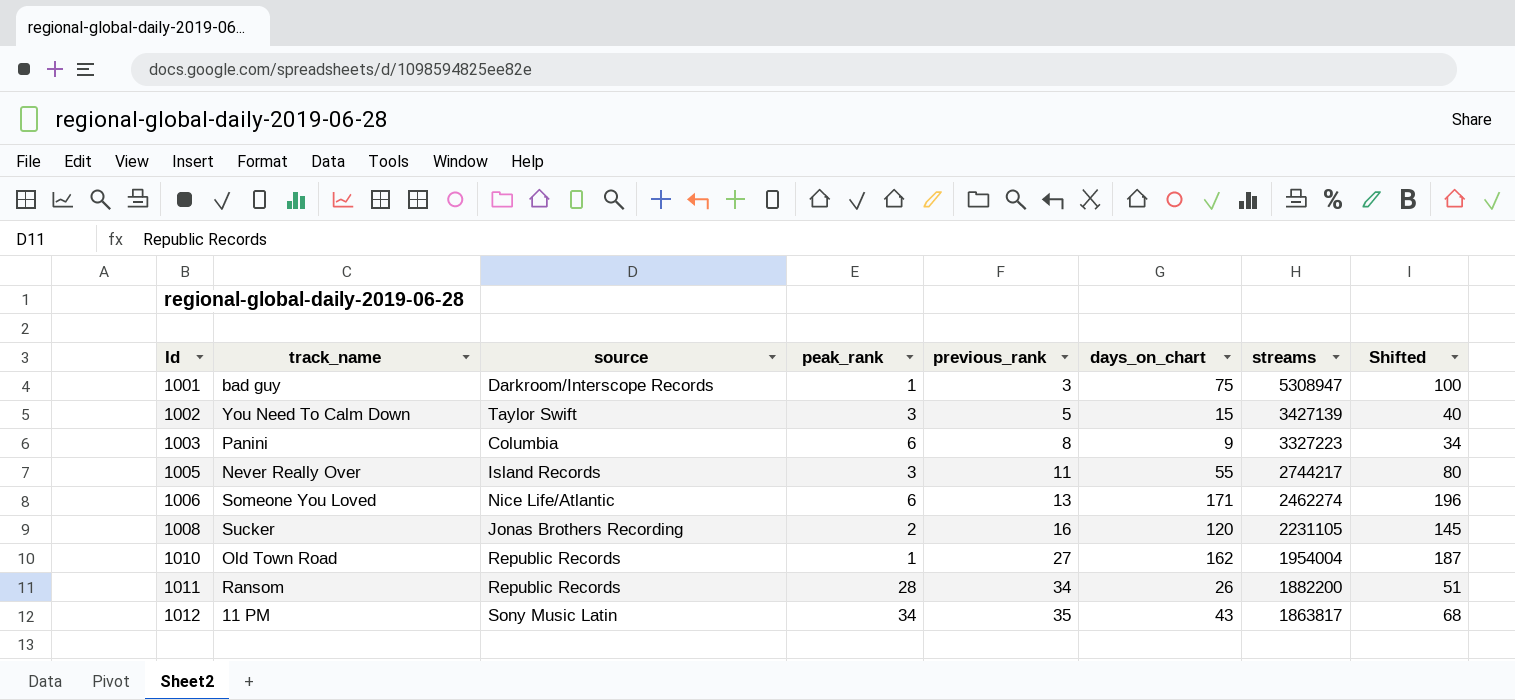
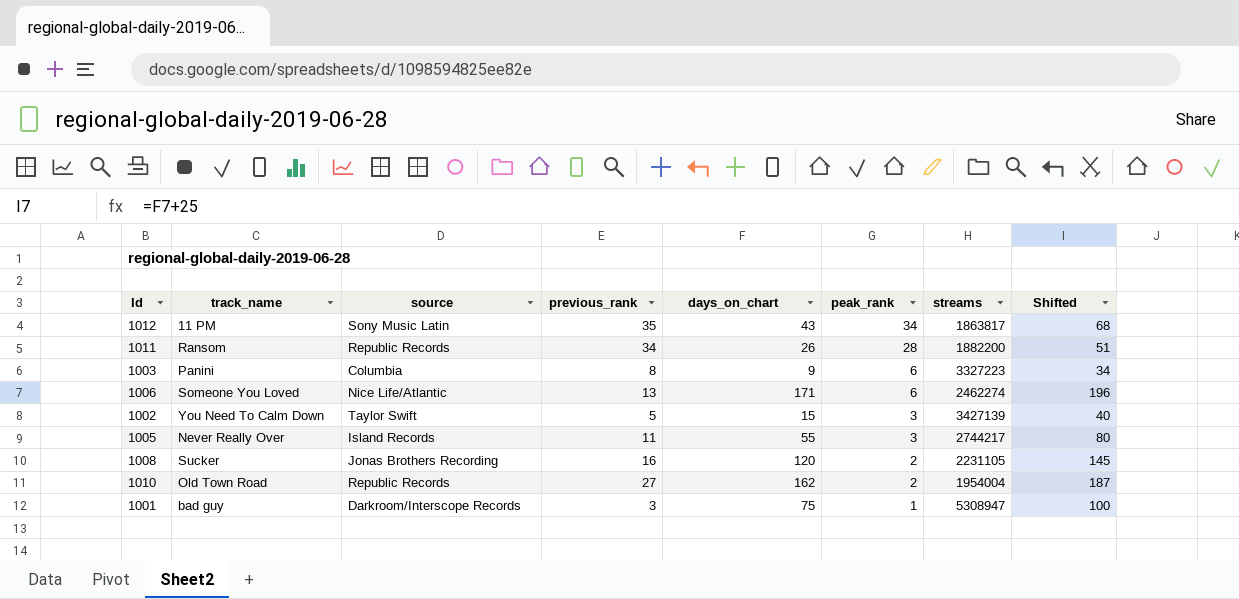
row order: Id ascending -> peak_rank descending
column peak_rank | position: 4 -> 6
1010 | peak_rank: 1 -> 2

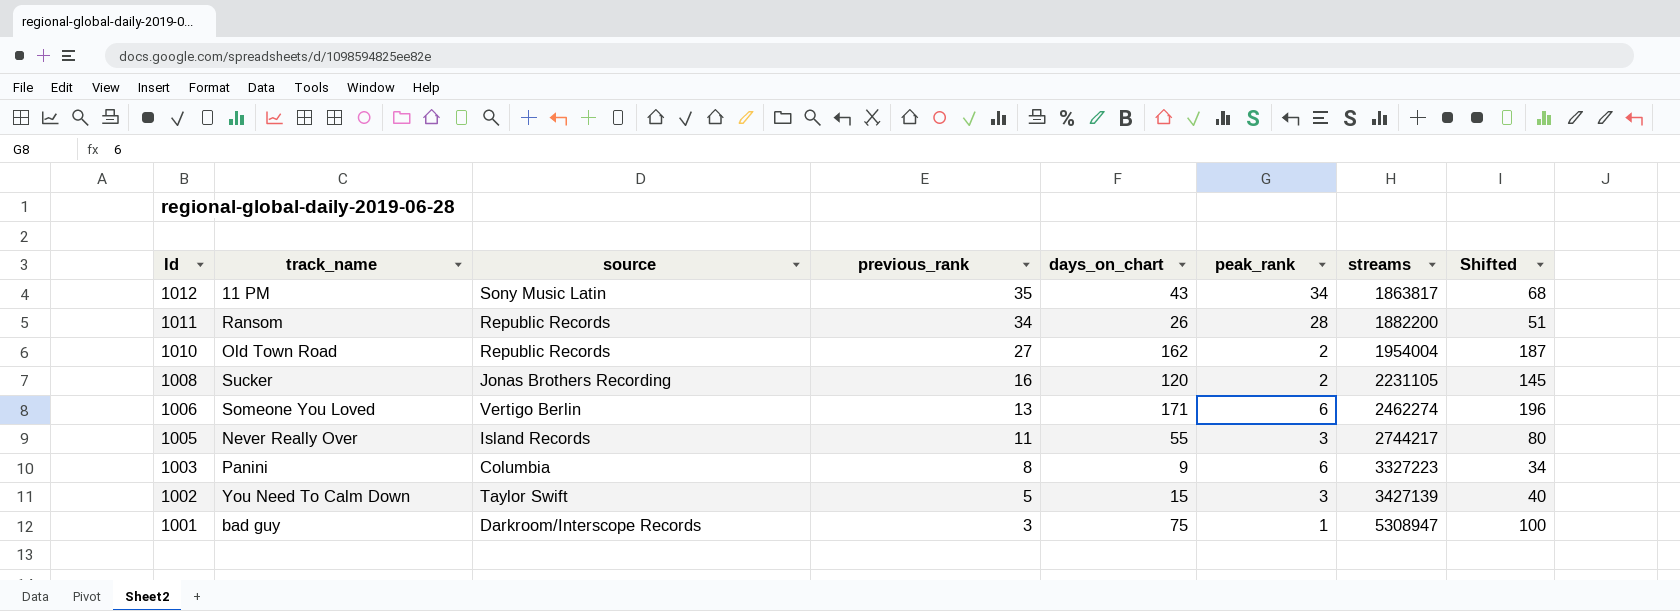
row order: peak_rank descending -> Id descending
1006 | source: Nice Life/Atlantic -> Vertigo Berlin

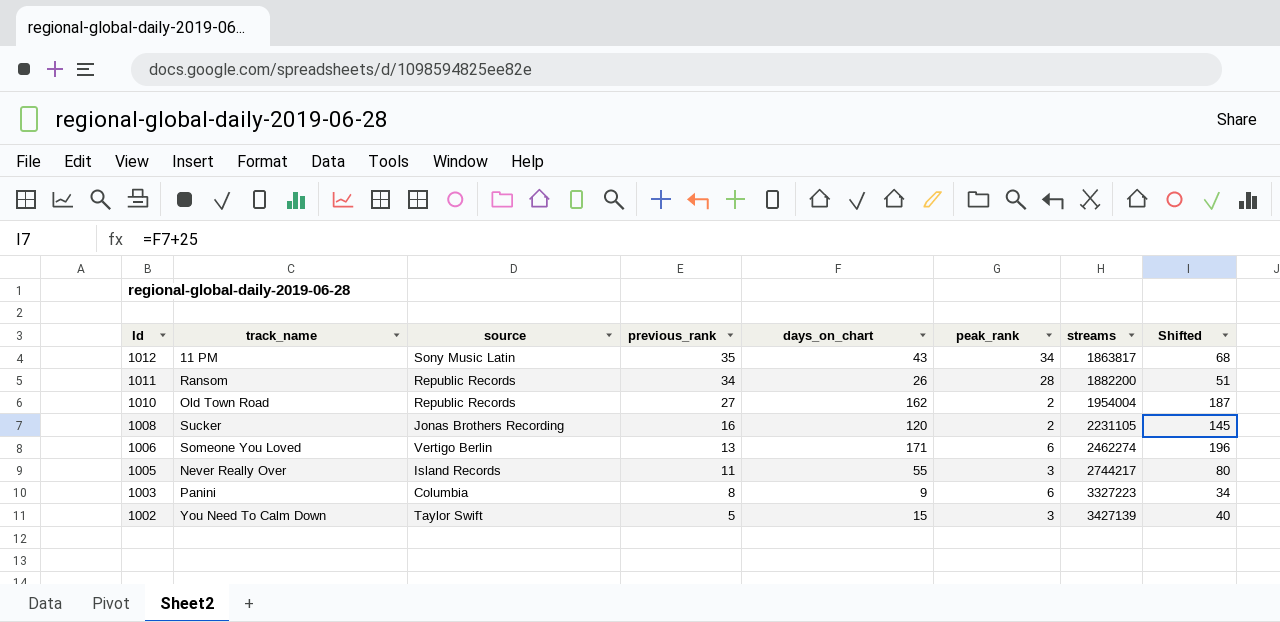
row 1001: bad guy | Darkroom/Interscope Records | 3 | 75 | 1 | 5308947 | 100 -> none

